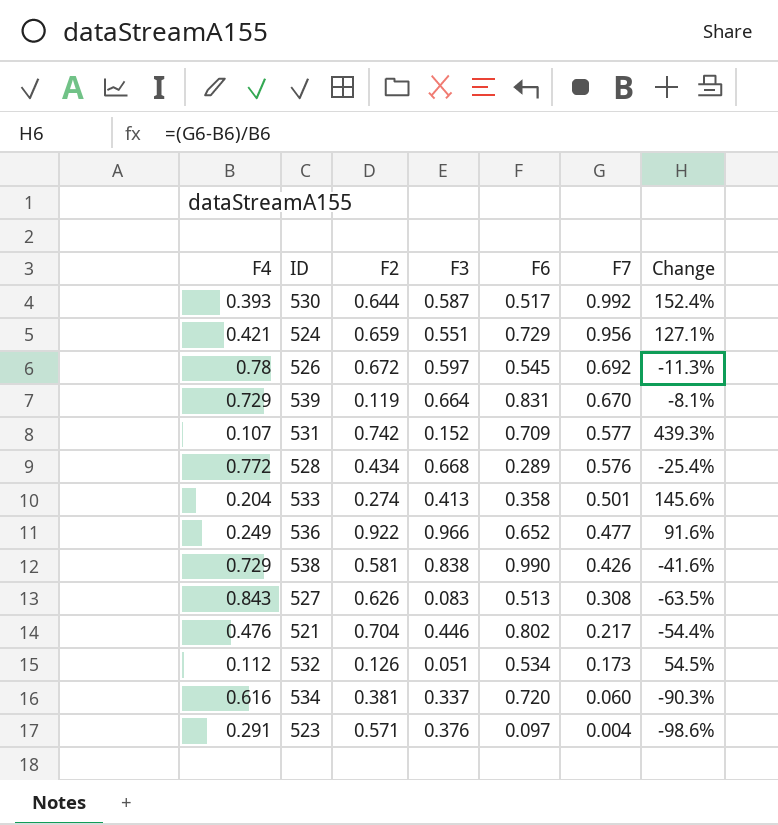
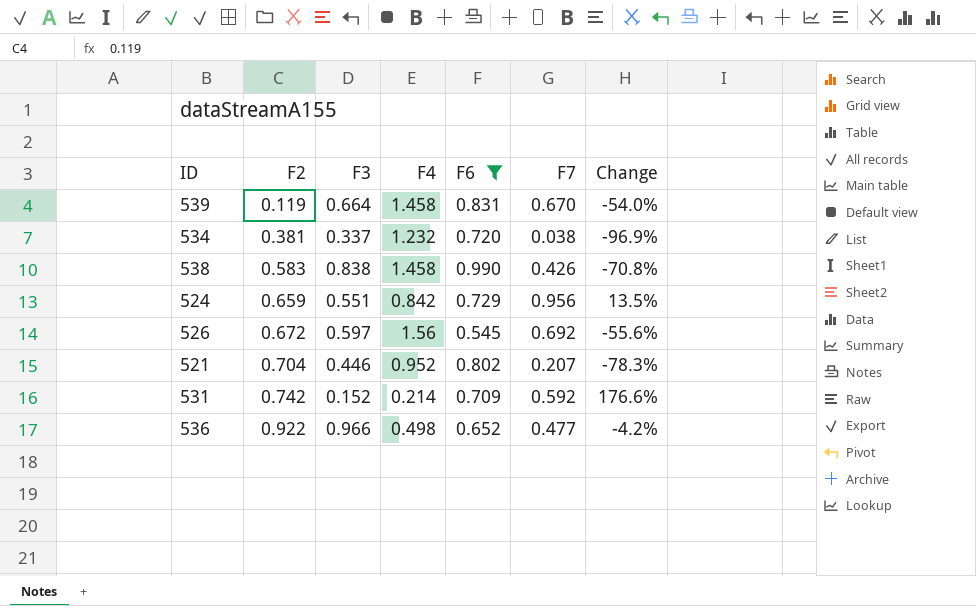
filter: none -> F6 >= 0.545
row order: F7 descending -> F2 ascending
column F4 | position: 1 -> 4
539 | F4: 0.729 -> 1.458
539 | Change: -8.1% -> -54.0%
534 | F4: 0.616 -> 1.232
534 | F7: 0.060 -> 0.038
534 | Change: -90.3% -> -96.9%
538 | F2: 0.581 -> 0.583
538 | F4: 0.729 -> 1.458
538 | Change: -41.6% -> -70.8%
524 | F4: 0.421 -> 0.842
524 | Change: 127.1% -> 13.5%
526 | F4: 0.78 -> 1.56
526 | Change: -11.3% -> -55.6%
521 | F4: 0.476 -> 0.952
521 | F7: 0.217 -> 0.207
521 | Change: -54.4% -> -78.3%
531 | F4: 0.107 -> 0.214
531 | F7: 0.577 -> 0.592
531 | Change: 439.3% -> 176.6%
536 | F4: 0.249 -> 0.498
536 | Change: 91.6% -> -4.2%

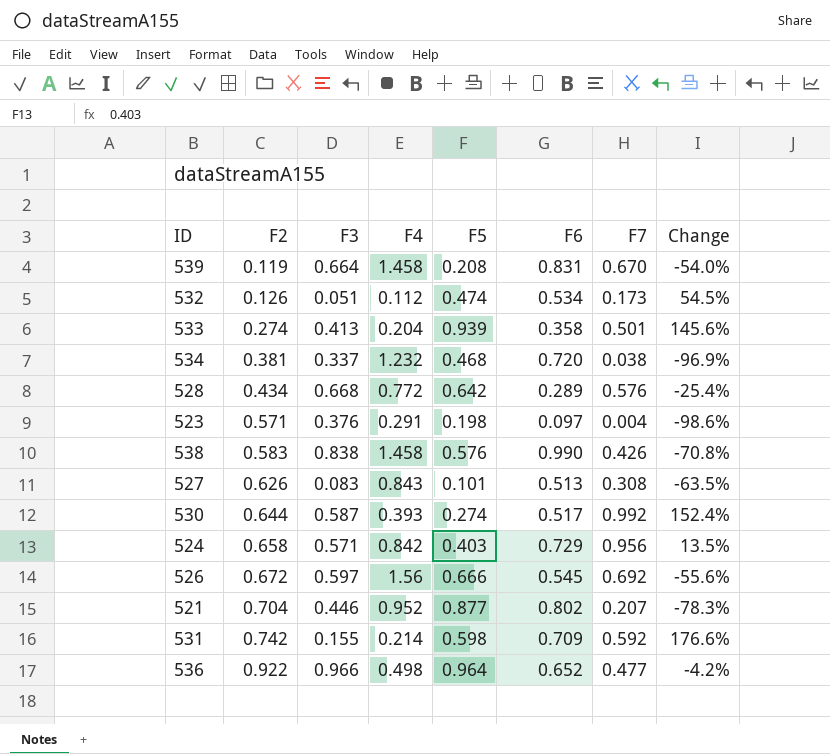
filter: F6 >= 0.545 -> none
column F5 | position: none -> 5
524 | F2: 0.659 -> 0.658
524 | F3: 0.551 -> 0.571
531 | F3: 0.152 -> 0.155

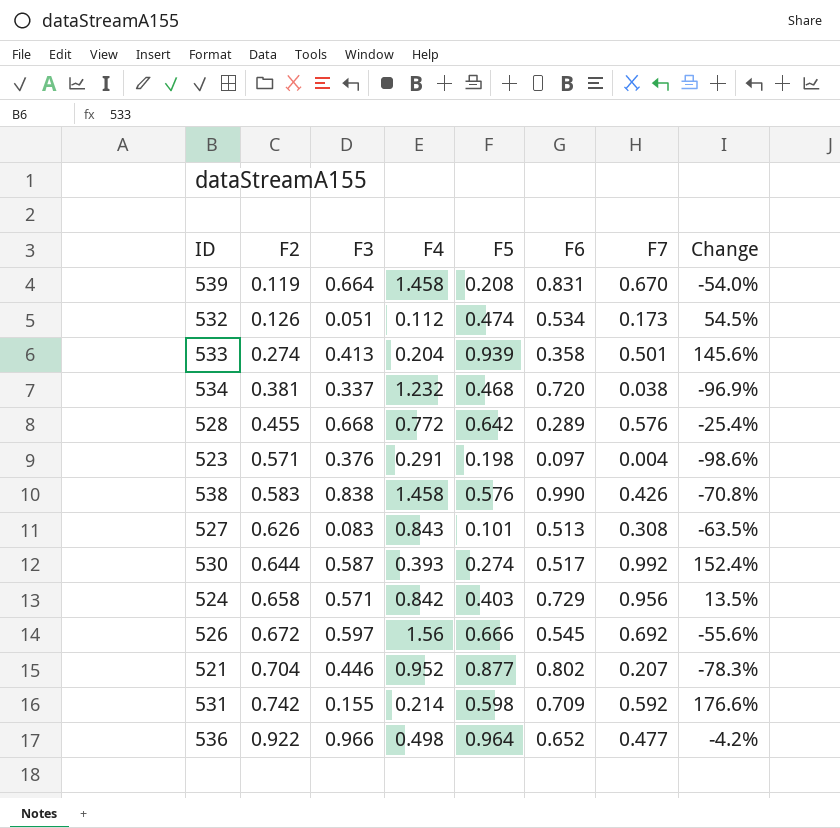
528 | F2: 0.434 -> 0.455

